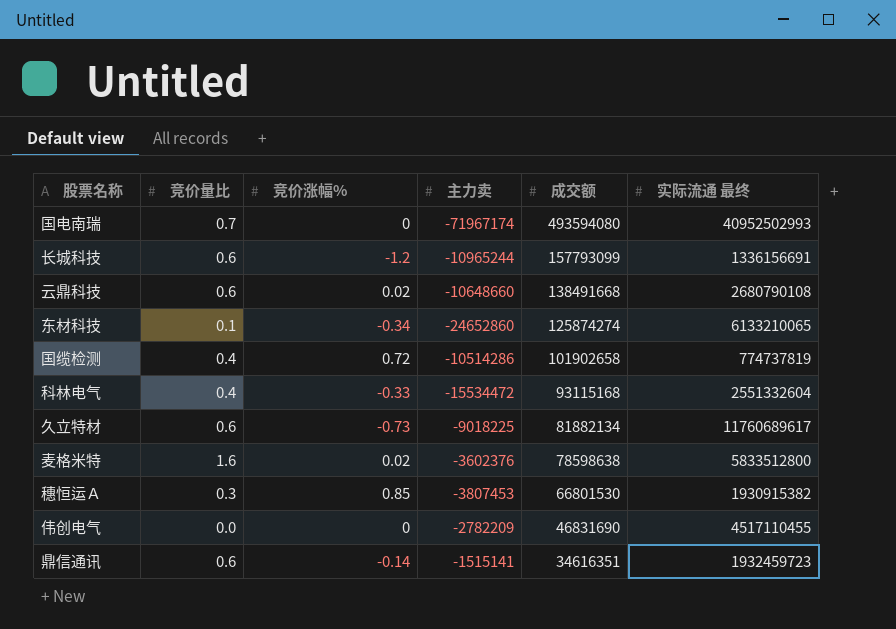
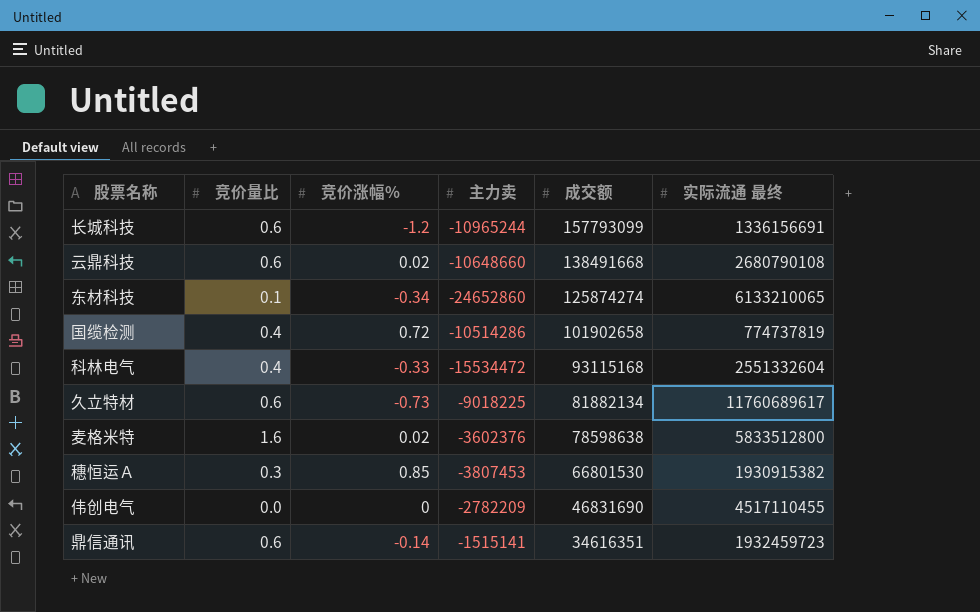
row 国电南瑞: 0.7 | 0 | -71967174 | 493594080 | 40952502993 -> none

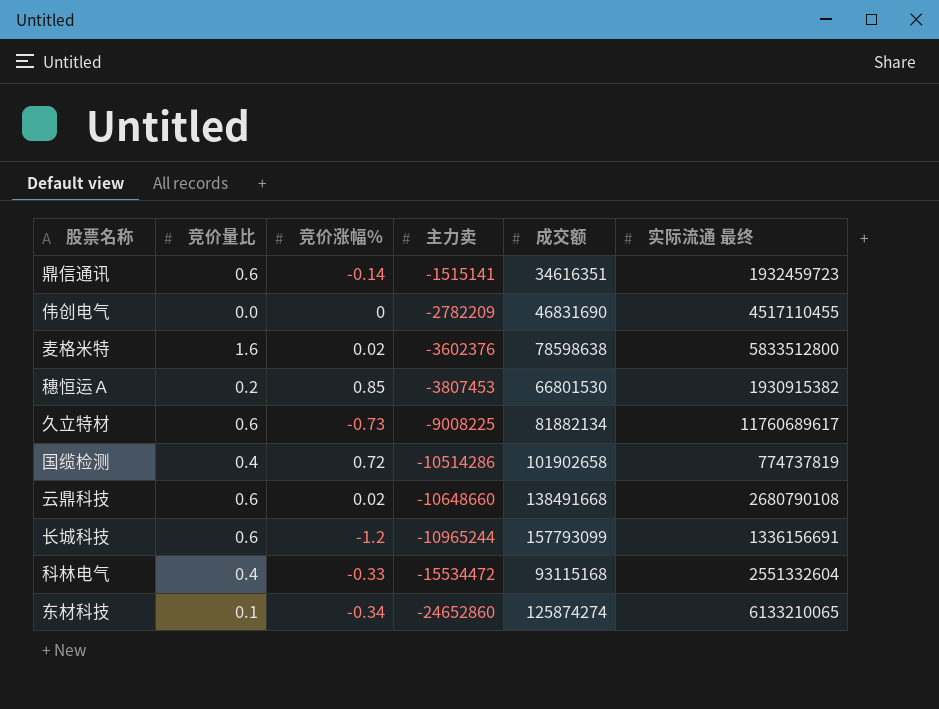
row order: 成交额 descending -> 主力卖 descending
穗恒运Ａ | 竞价量比: 0.3 -> 0.2
久立特材 | 主力卖: -9018225 -> -9008225

